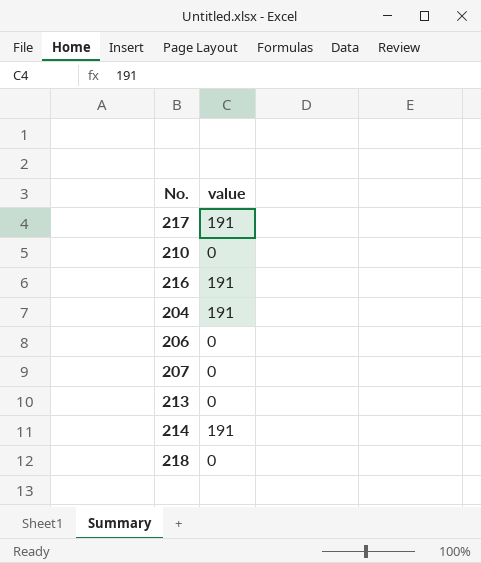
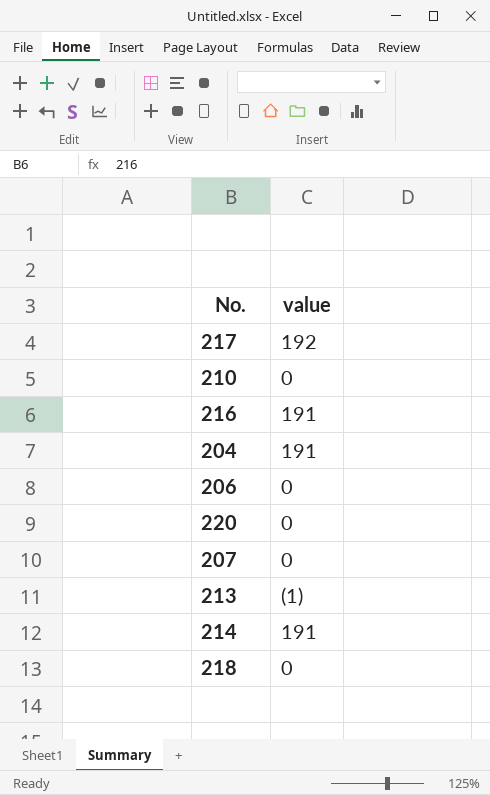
217 | value: 191 -> 192
row 220: none -> 0
213 | value: 0 -> (1)

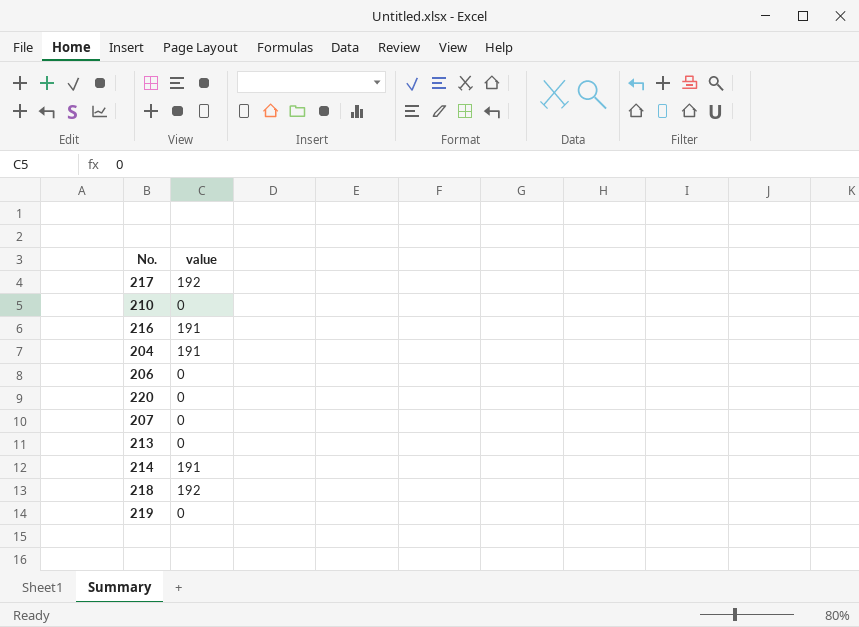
213 | value: (1) -> 0
218 | value: 0 -> 192
row 219: none -> 0

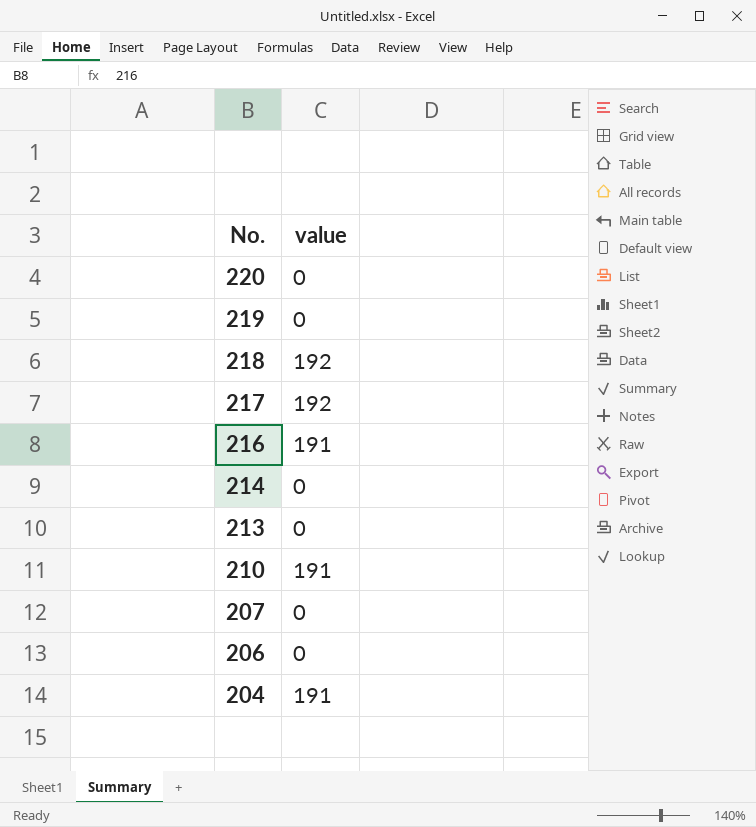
row order: none -> No. descending
214 | value: 191 -> 0
210 | value: 0 -> 191

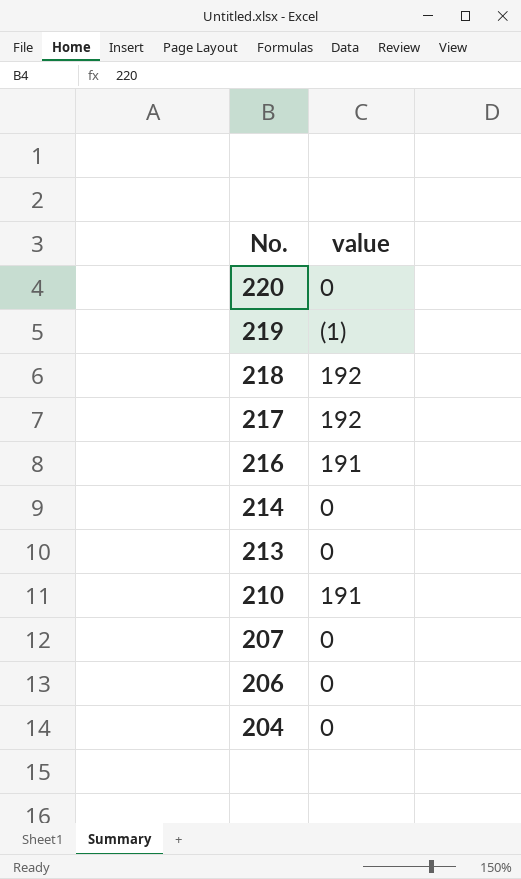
219 | value: 0 -> (1)
204 | value: 191 -> 0

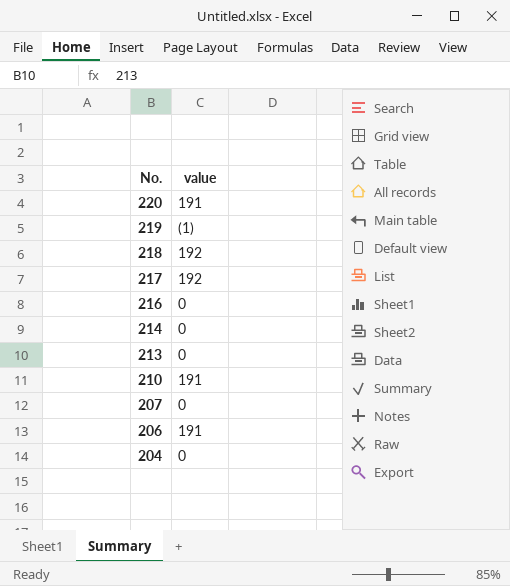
220 | value: 0 -> 191
216 | value: 191 -> 0
206 | value: 0 -> 191

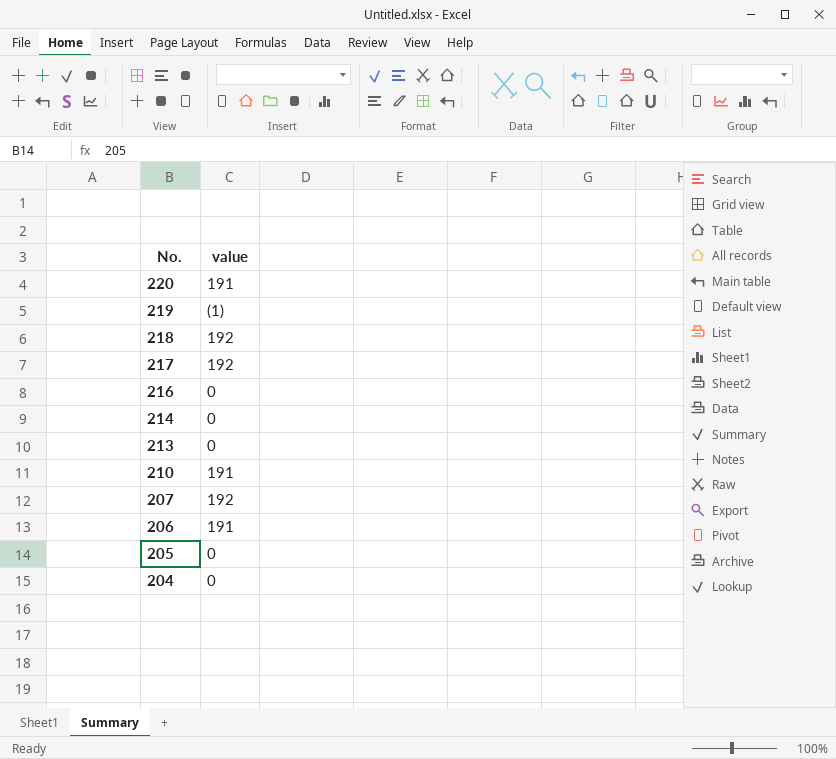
207 | value: 0 -> 192
row 205: none -> 0

